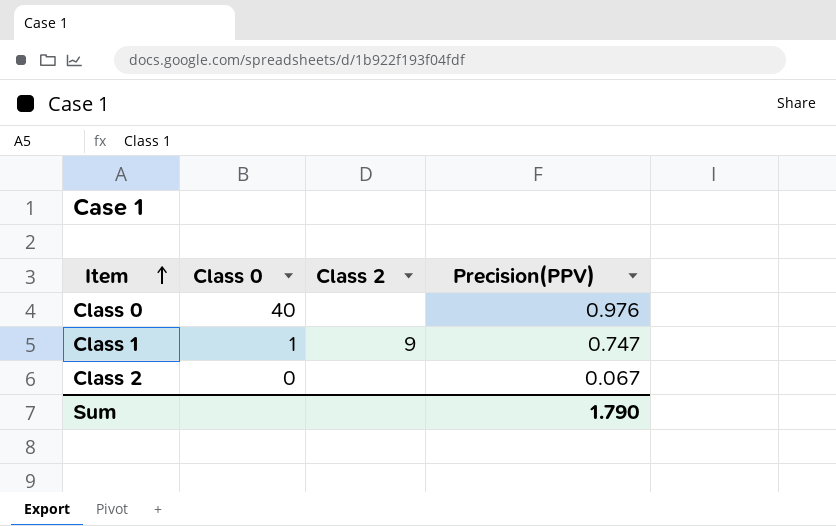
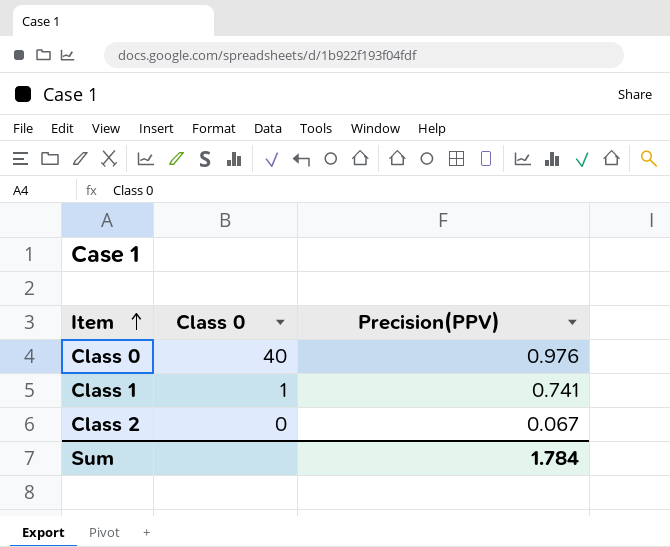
column Class 2 | position: 3 -> none
Class 1 | Precision(PPV): 0.747 -> 0.741
Sum | Precision(PPV): 1.790 -> 1.784

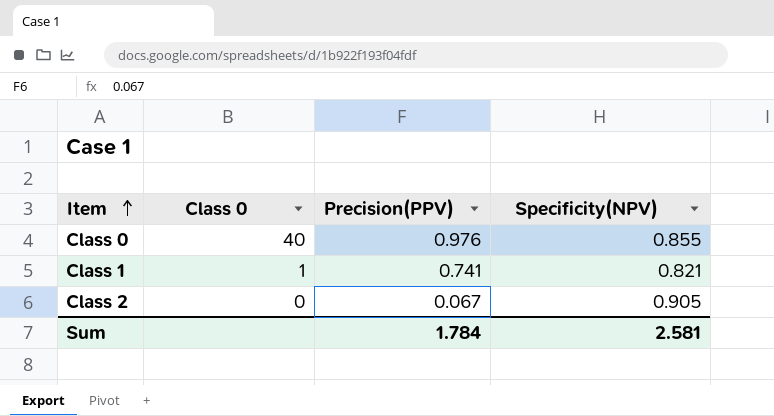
column Specificity(NPV) | position: none -> 4

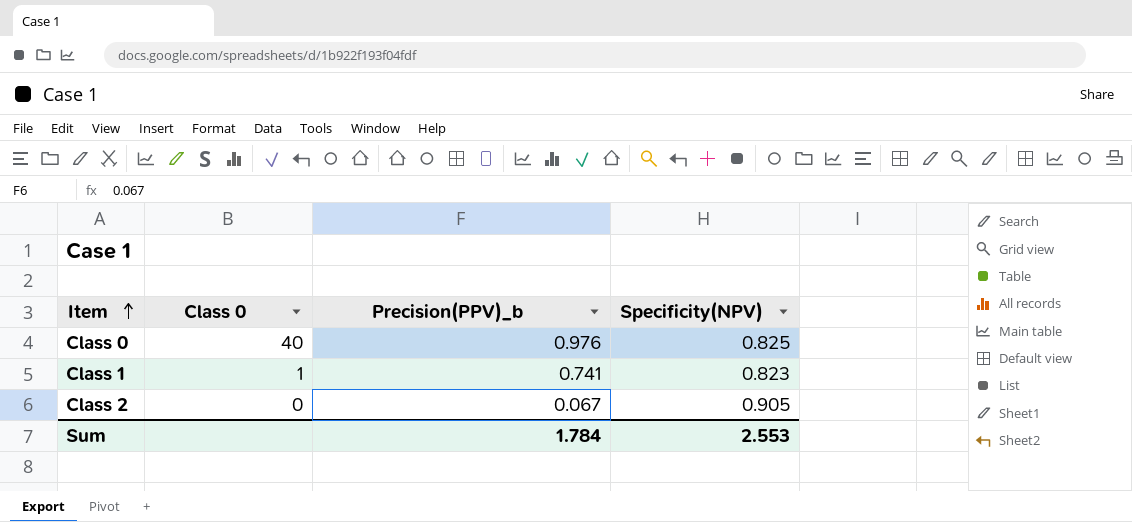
column name: Precision(PPV) -> Precision(PPV)_b
Class 0 | Specificity(NPV): 0.855 -> 0.825
Class 1 | Specificity(NPV): 0.821 -> 0.823
Sum | Specificity(NPV): 2.581 -> 2.553

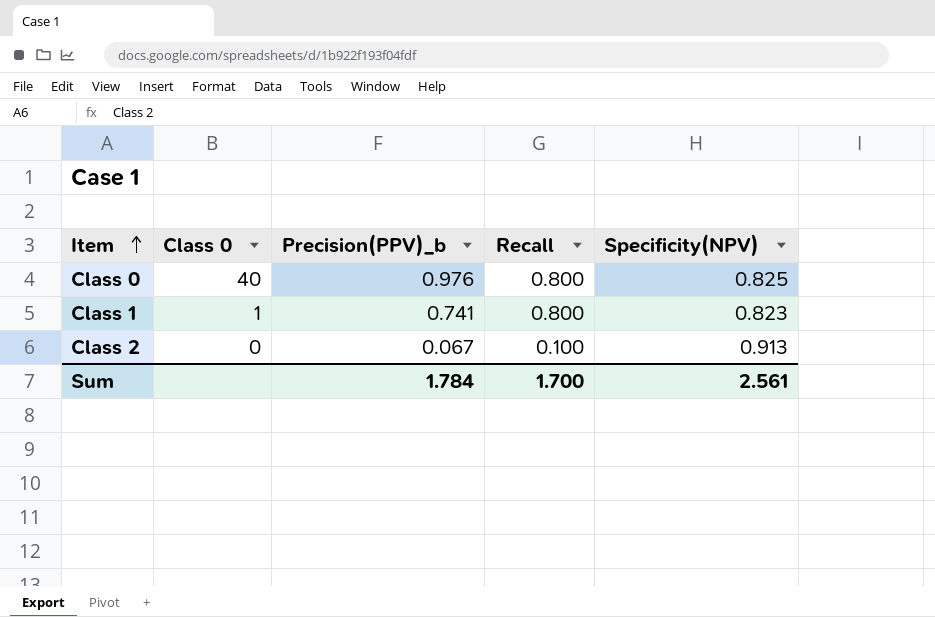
column Recall | position: none -> 4
Class 2 | Specificity(NPV): 0.905 -> 0.913
Sum | Specificity(NPV): 2.553 -> 2.561

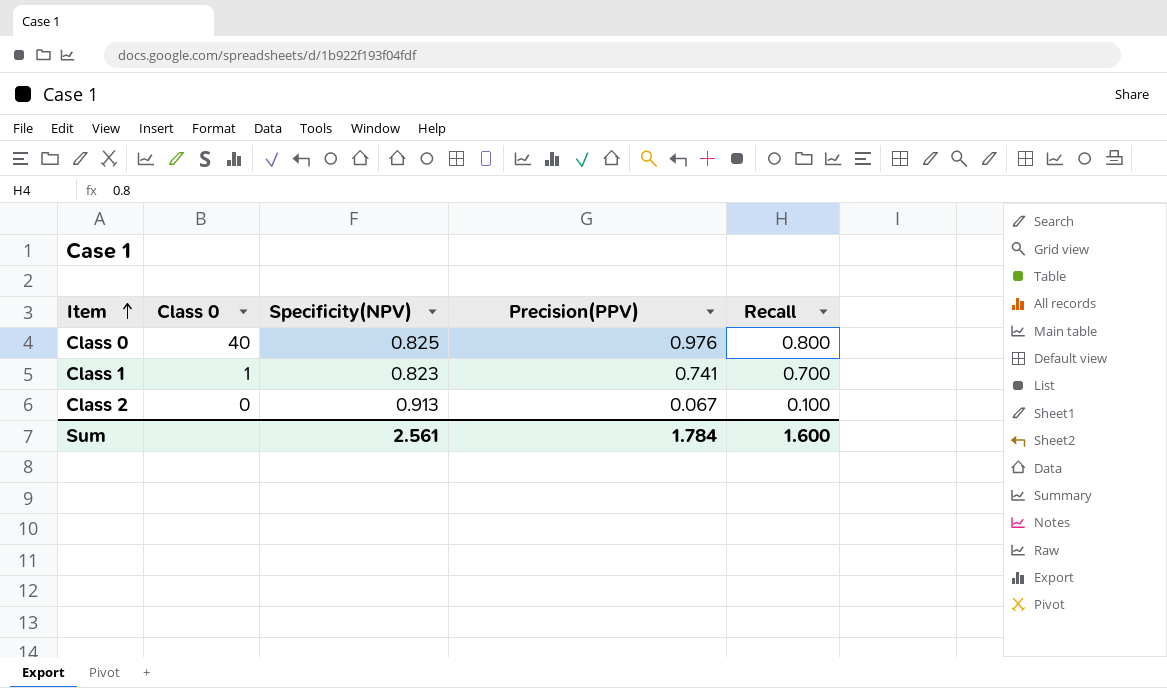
column Specificity(NPV) | position: 5 -> 3
column name: Precision(PPV)_b -> Precision(PPV)
Class 1 | Recall: 0.800 -> 0.700
Sum | Recall: 1.700 -> 1.600

